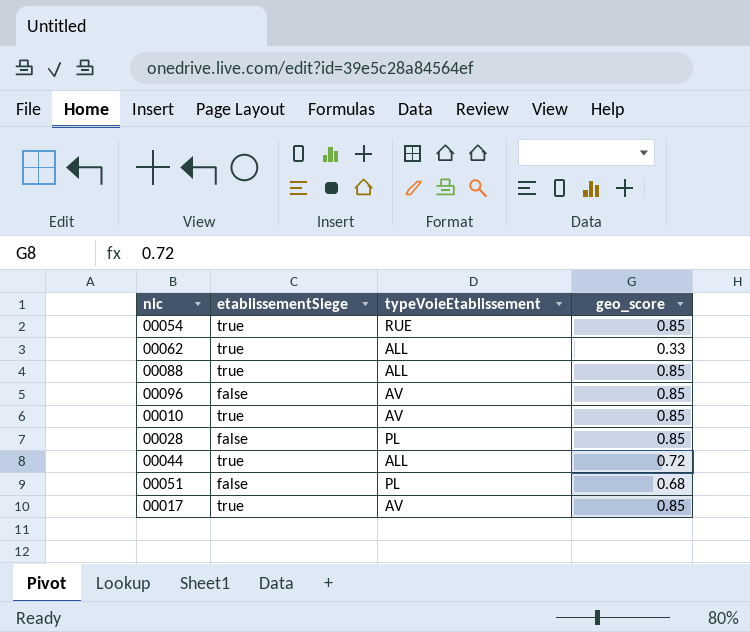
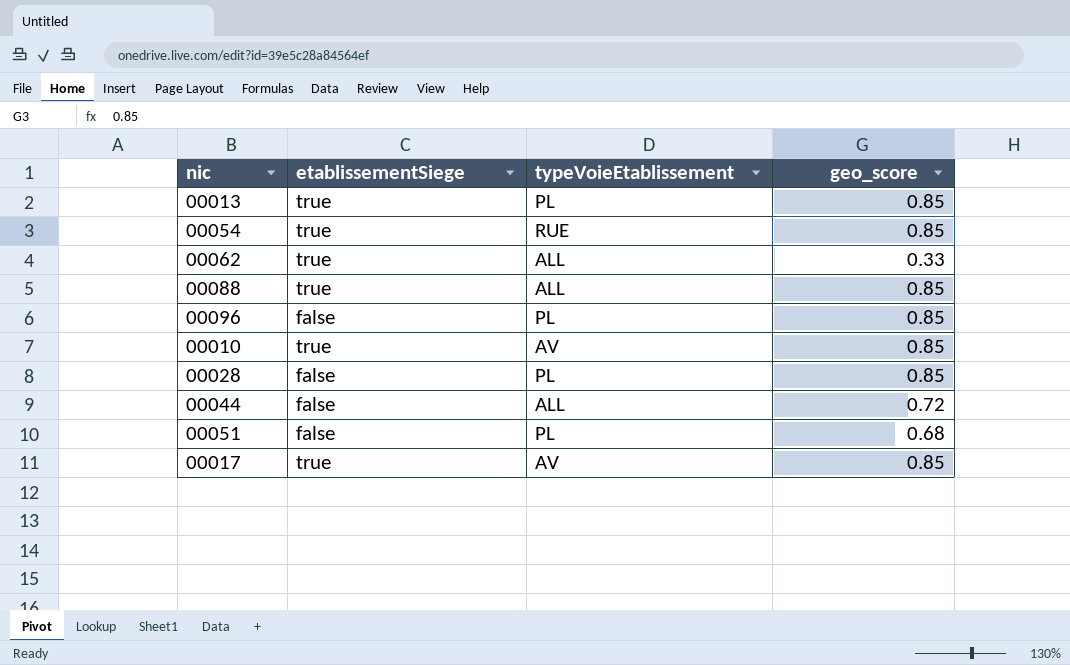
row 00013: none -> true | PL | 0.85
00096 | typeVoieEtablissement: AV -> PL
00044 | etablissementSiege: true -> false

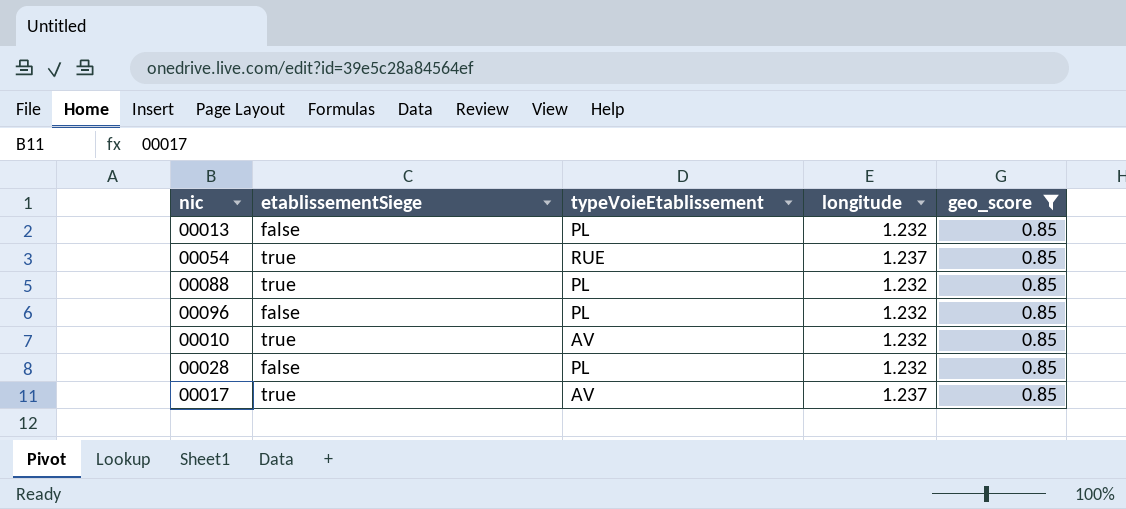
filter: none -> geo_score = 0.85
column longitude | position: none -> 4
00013 | etablissementSiege: true -> false
00088 | typeVoieEtablissement: ALL -> PL

